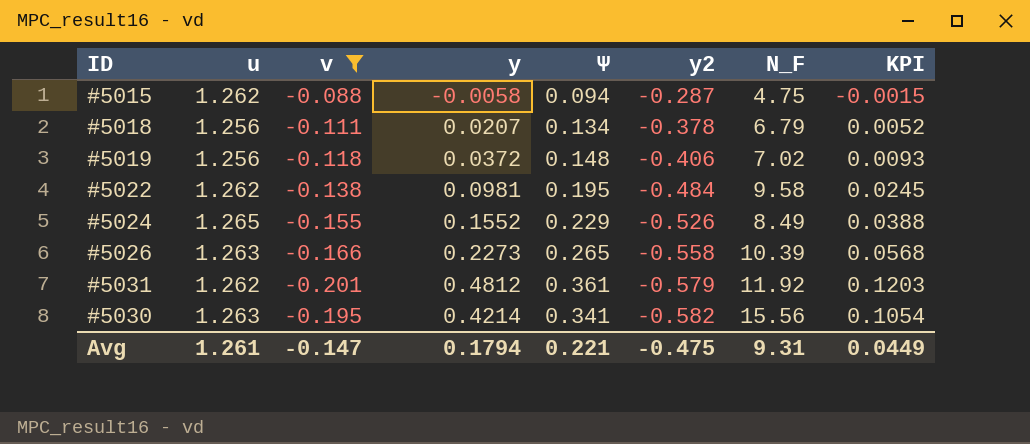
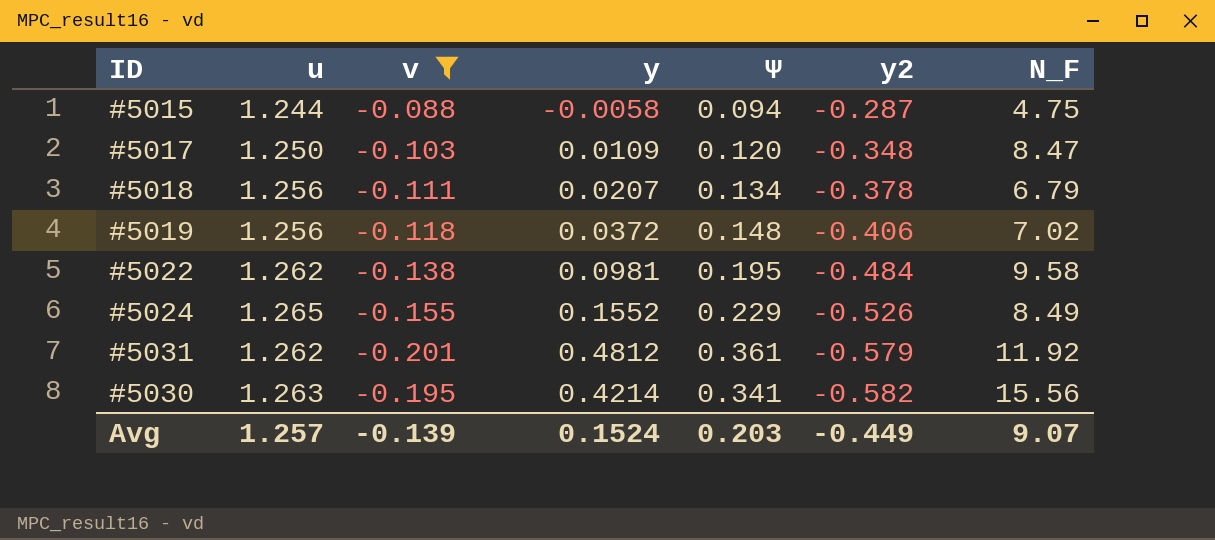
column KPI | formula: [y] * 0.25 -> none
row #5026: 1.263 | -0.166 | 0.2273 | 0.265 | -0.558 | 10.39 | 0.0568 -> none
#5015 | u: 1.262 -> 1.244
row #5017: none -> 1.250 | -0.103 | 0.0109 | 0.120 | -0.348 | 8.47
Avg | u: 1.261 -> 1.257
Avg | v: -0.147 -> -0.139
Avg | y: 0.1794 -> 0.1524
Avg | Ψ: 0.221 -> 0.203
Avg | y2: -0.475 -> -0.449
Avg | N_F: 9.31 -> 9.07

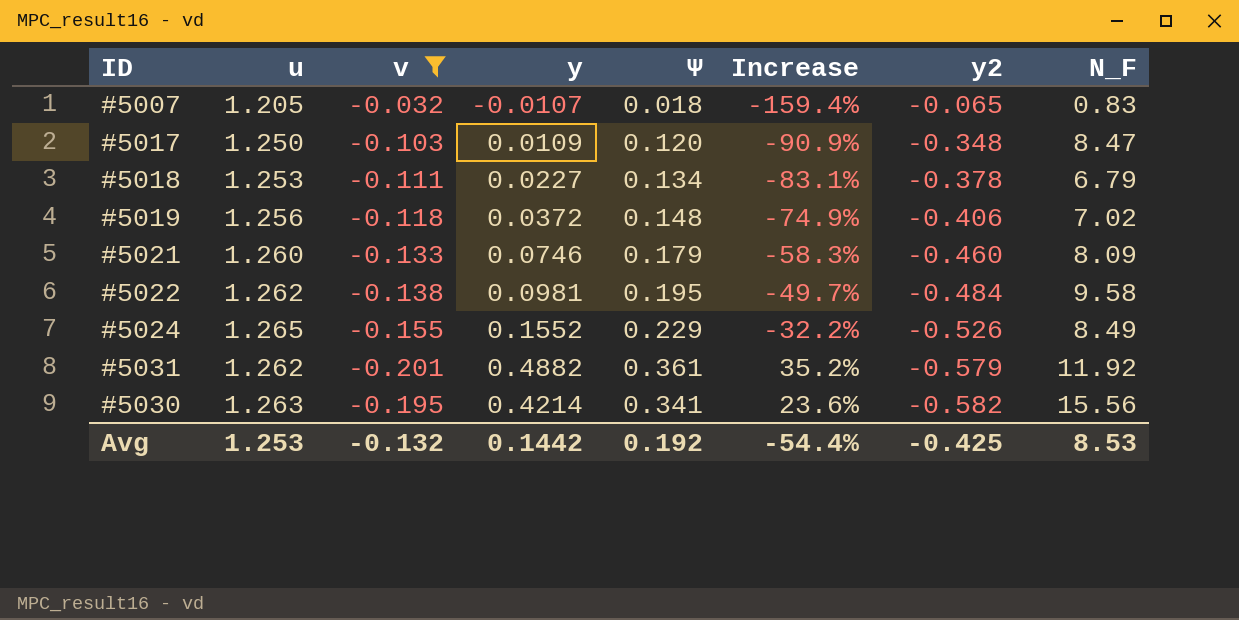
column Increase | formula: none -> ([y] - [Ψ]) / [Ψ]
row #5015: 1.244 | -0.088 | -0.0058 | 0.094 | -0.287 | 4.75 -> none
row #5007: none -> 1.205 | -0.032 | -0.0107 | 0.018 | -159.4% | -0.065 | 0.83
#5018 | u: 1.256 -> 1.253
#5018 | y: 0.0207 -> 0.0227
row #5021: none -> 1.260 | -0.133 | 0.0746 | 0.179 | -58.3% | -0.460 | 8.09
#5031 | y: 0.4812 -> 0.4882
Avg | u: 1.257 -> 1.253
Avg | v: -0.139 -> -0.132
Avg | y: 0.1524 -> 0.1442
Avg | Ψ: 0.203 -> 0.192
Avg | y2: -0.449 -> -0.425
Avg | N_F: 9.07 -> 8.53

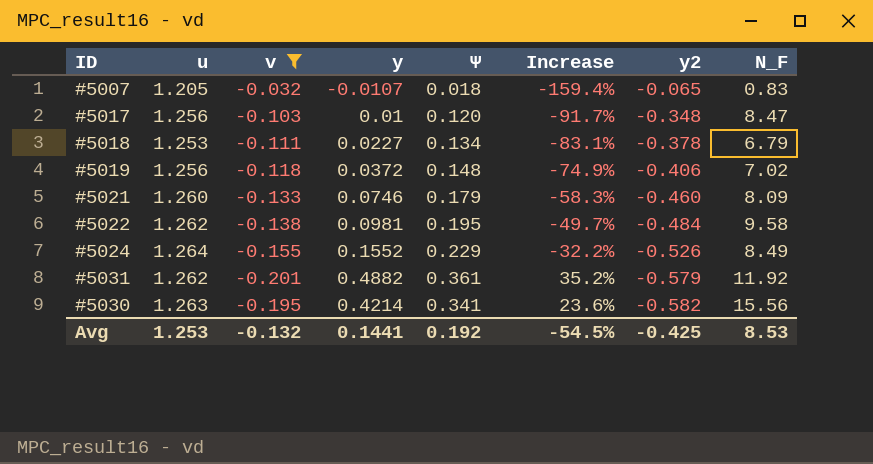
#5017 | u: 1.250 -> 1.256
#5017 | y: 0.0109 -> 0.01
#5017 | Increase: -90.9% -> -91.7%
#5024 | u: 1.265 -> 1.264
Avg | y: 0.1442 -> 0.1441
Avg | Increase: -54.4% -> -54.5%

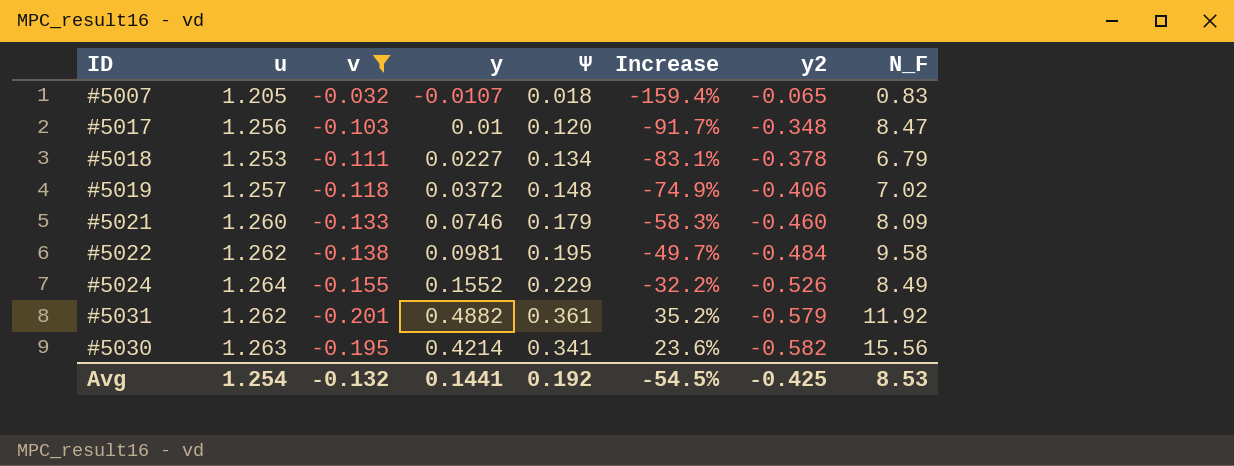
#5019 | u: 1.256 -> 1.257
Avg | u: 1.253 -> 1.254

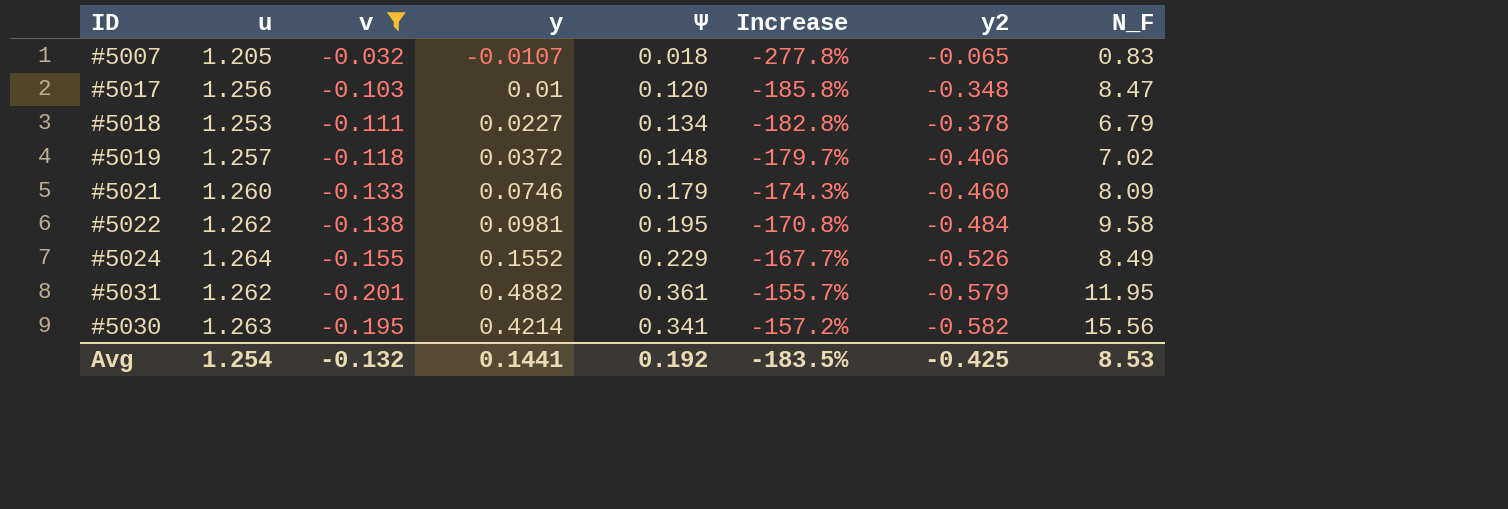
column Increase | formula: ([y] - [Ψ]) / [Ψ] -> ([v] - [Ψ]) / [Ψ]
#5031 | N_F: 11.92 -> 11.95
Avg | Increase: -54.5% -> -183.5%

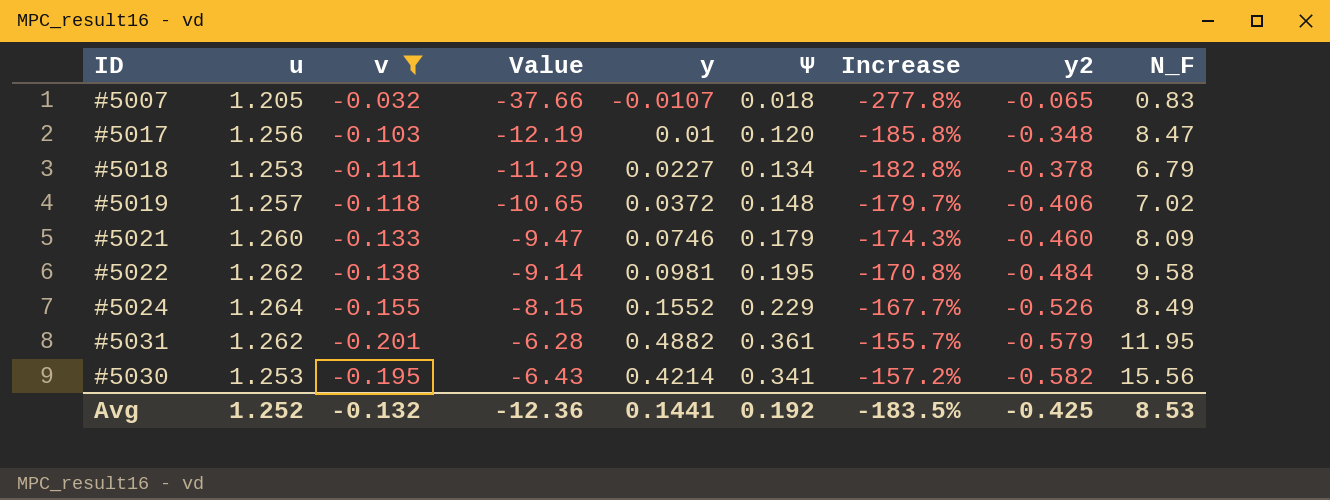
column Value | formula: none -> [u] / [v]
#5030 | u: 1.263 -> 1.253
Avg | u: 1.254 -> 1.252

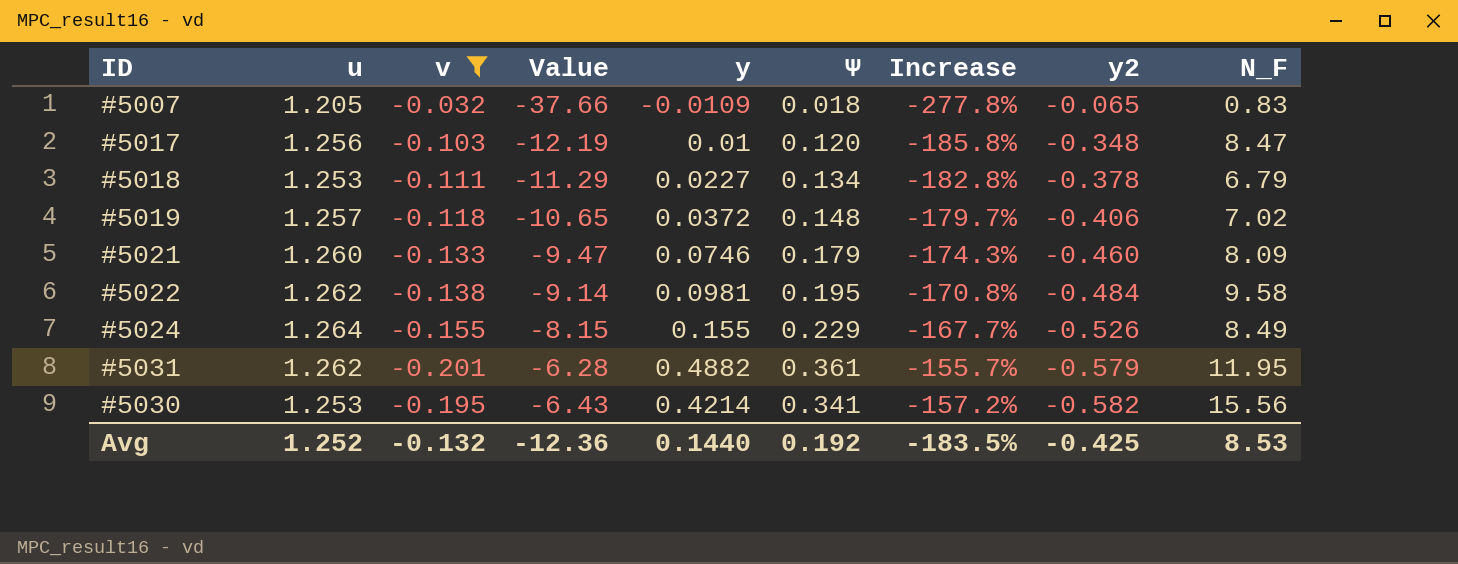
#5007 | y: -0.0107 -> -0.0109
#5024 | y: 0.1552 -> 0.155
Avg | y: 0.1441 -> 0.1440

